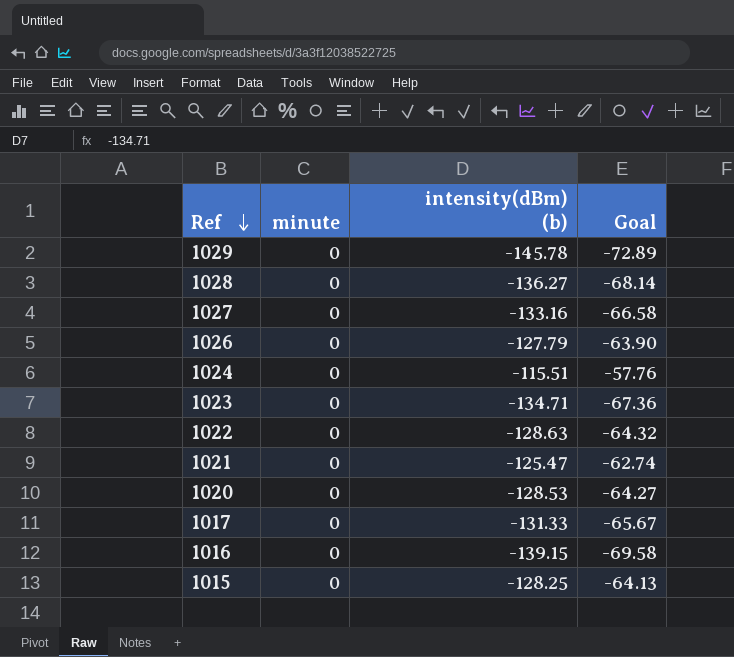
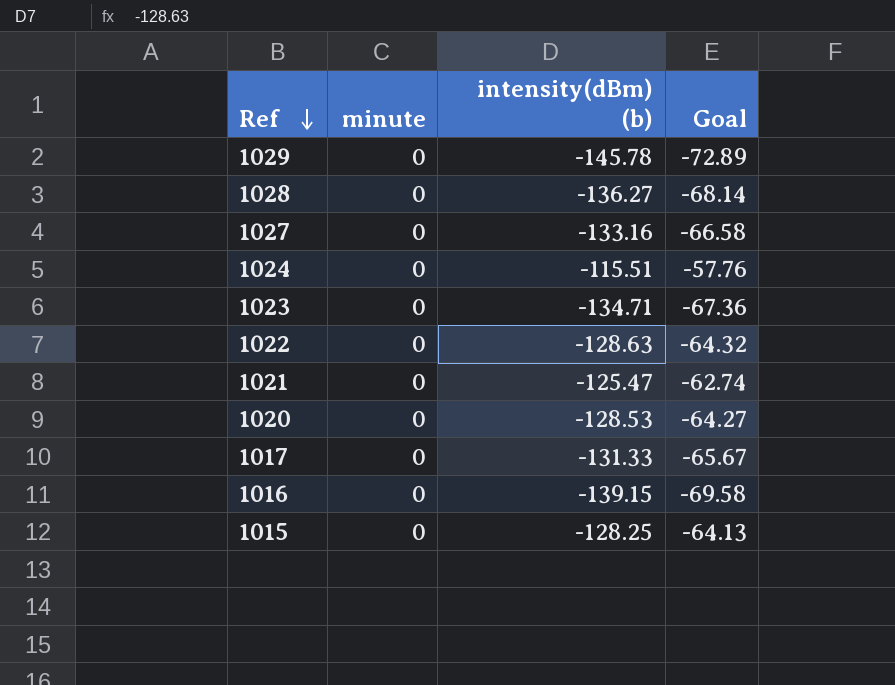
row 1026: 0 | -127.79 | -63.90 -> none

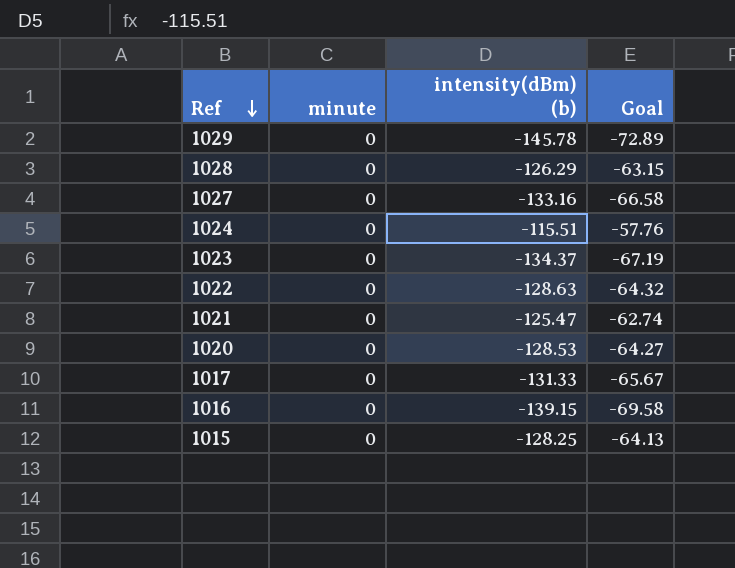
1028 | intensity(dBm) (b): -136.27 -> -126.29
1028 | Goal: -68.14 -> -63.15
1023 | intensity(dBm) (b): -134.71 -> -134.37
1023 | Goal: -67.36 -> -67.19

